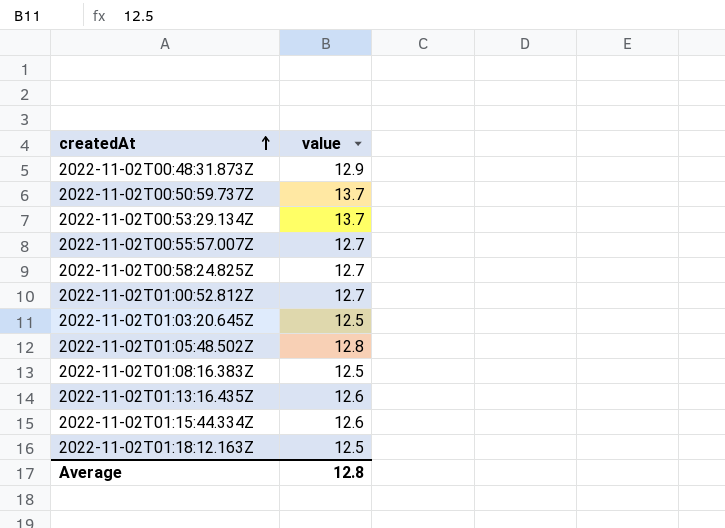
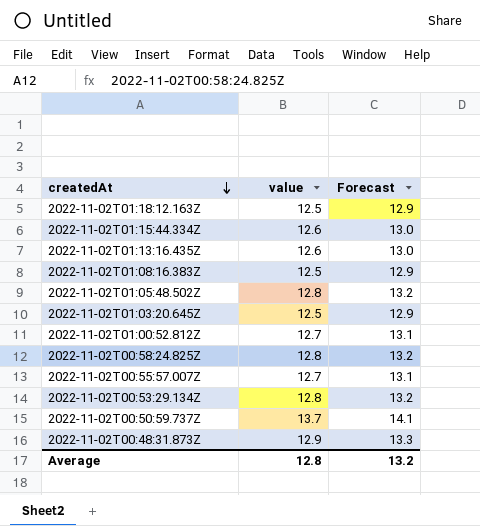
row order: createdAt ascending -> createdAt descending
column Forecast | formula: none -> [value] * 1.03
2022-11-02T00:58:24.825Z | value: 12.7 -> 12.8
2022-11-02T00:53:29.134Z | value: 13.7 -> 12.8

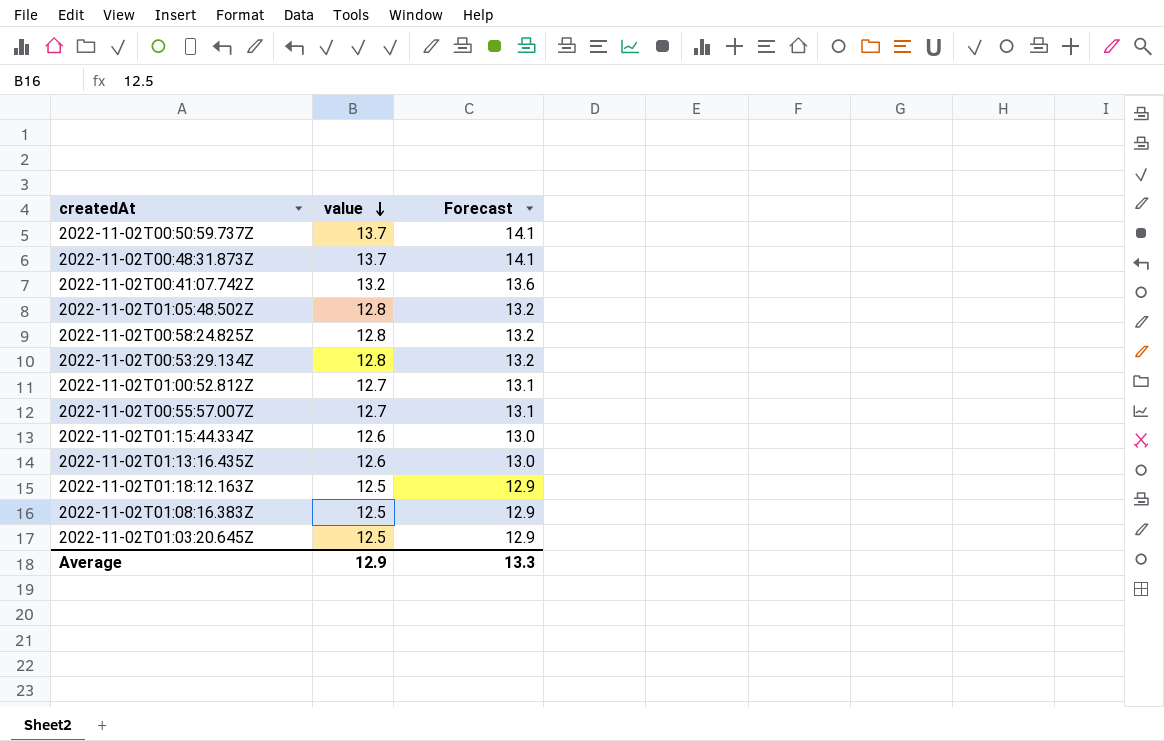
row order: createdAt descending -> value descending
2022-11-02T00:48:31.873Z | value: 12.9 -> 13.7
2022-11-02T00:48:31.873Z | Forecast: 13.3 -> 14.1
row 2022-11-02T00:41:07.742Z: none -> 13.2 | 13.6
Average | value: 12.8 -> 12.9
Average | Forecast: 13.2 -> 13.3

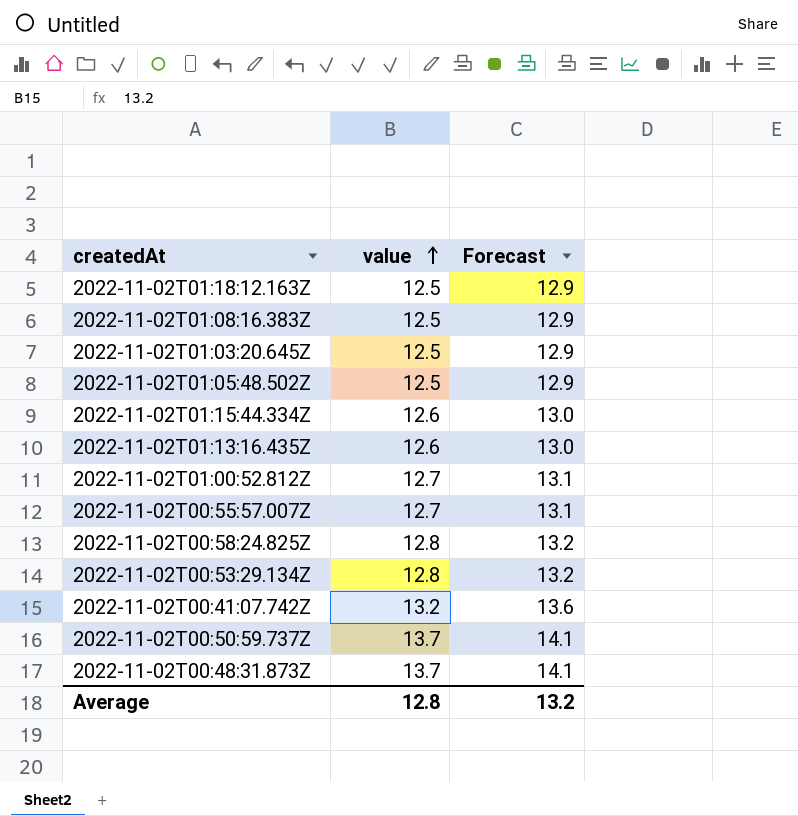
row order: value descending -> value ascending
2022-11-02T01:05:48.502Z | value: 12.8 -> 12.5
2022-11-02T01:05:48.502Z | Forecast: 13.2 -> 12.9
Average | value: 12.9 -> 12.8
Average | Forecast: 13.3 -> 13.2

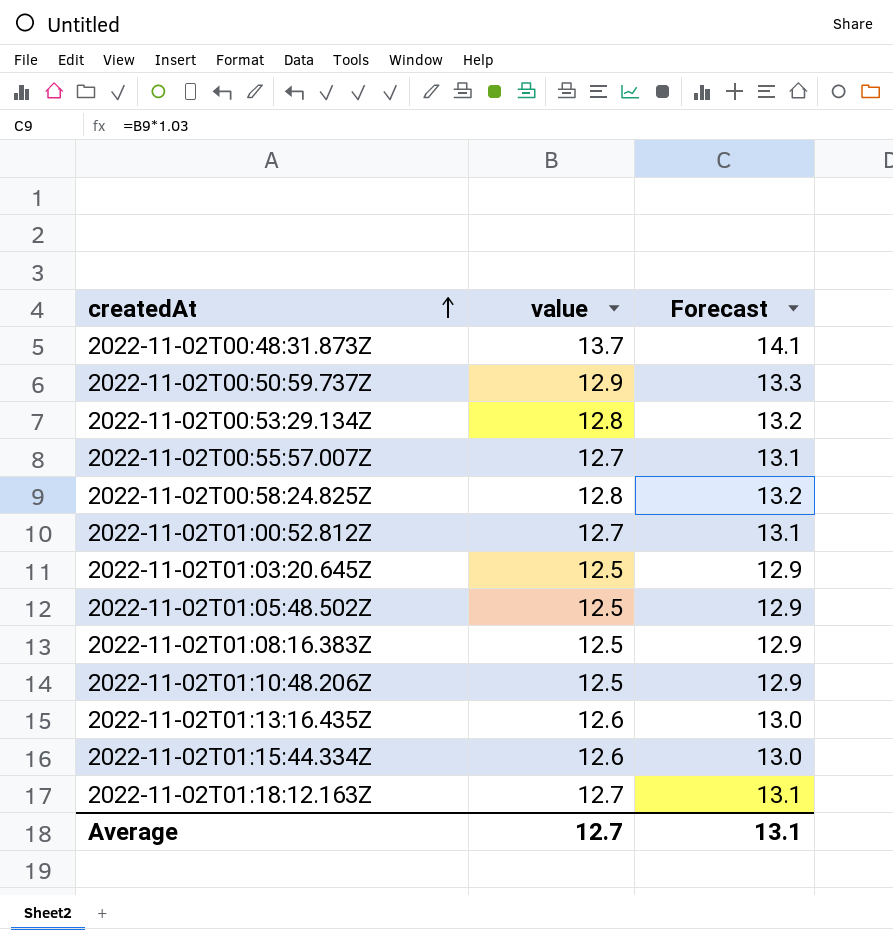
row order: value ascending -> createdAt ascending
row 2022-11-02T00:41:07.742Z: 13.2 | 13.6 -> none
2022-11-02T00:50:59.737Z | value: 13.7 -> 12.9
2022-11-02T00:50:59.737Z | Forecast: 14.1 -> 13.3
row 2022-11-02T01:10:48.206Z: none -> 12.5 | 12.9
2022-11-02T01:18:12.163Z | value: 12.5 -> 12.7
2022-11-02T01:18:12.163Z | Forecast: 12.9 -> 13.1
Average | value: 12.8 -> 12.7
Average | Forecast: 13.2 -> 13.1

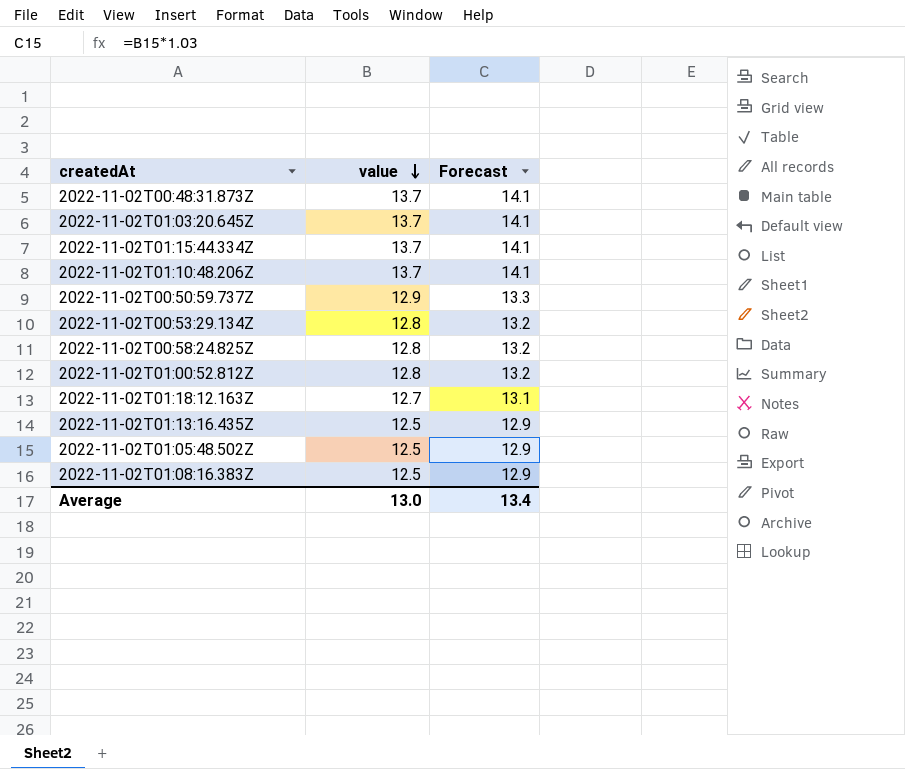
row order: createdAt ascending -> value descending
row 2022-11-02T00:55:57.007Z: 12.7 | 13.1 -> none
2022-11-02T01:03:20.645Z | value: 12.5 -> 13.7
2022-11-02T01:03:20.645Z | Forecast: 12.9 -> 14.1
2022-11-02T01:15:44.334Z | value: 12.6 -> 13.7
2022-11-02T01:15:44.334Z | Forecast: 13.0 -> 14.1
2022-11-02T01:10:48.206Z | value: 12.5 -> 13.7
2022-11-02T01:10:48.206Z | Forecast: 12.9 -> 14.1
2022-11-02T01:00:52.812Z | value: 12.7 -> 12.8
2022-11-02T01:00:52.812Z | Forecast: 13.1 -> 13.2
2022-11-02T01:13:16.435Z | value: 12.6 -> 12.5
2022-11-02T01:13:16.435Z | Forecast: 13.0 -> 12.9
Average | value: 12.7 -> 13.0
Average | Forecast: 13.1 -> 13.4

